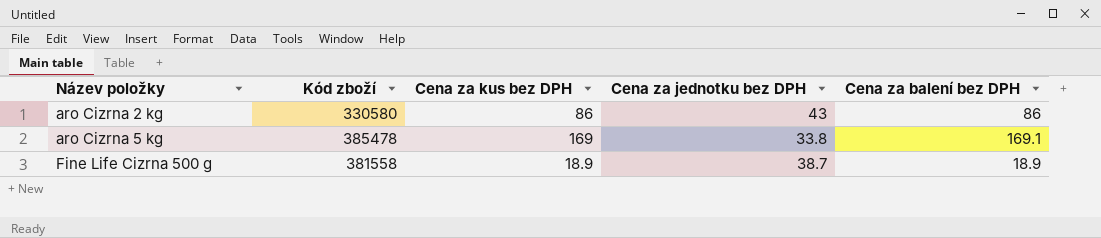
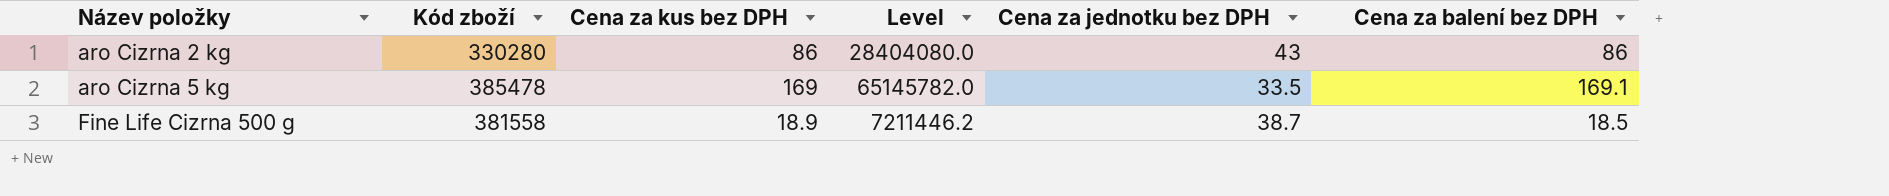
column Level | formula: none -> [Kód zboží] * [Cena za kus bez DPH]
aro Cizrna 2 kg | Kód zboží: 330580 -> 330280
aro Cizrna 5 kg | Cena za jednotku bez DPH: 33.8 -> 33.5
Fine Life Cizrna 500 g | Cena za balení bez DPH: 18.9 -> 18.5

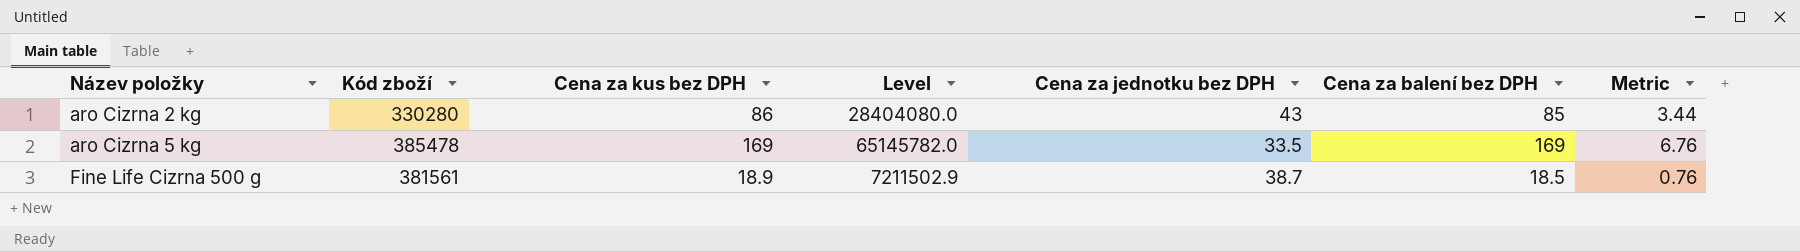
column Metric | formula: none -> [Cena za kus bez DPH] * 0.04
aro Cizrna 2 kg | Cena za balení bez DPH: 86 -> 85
aro Cizrna 5 kg | Cena za balení bez DPH: 169.1 -> 169
Fine Life Cizrna 500 g | Kód zboží: 381558 -> 381561
Fine Life Cizrna 500 g | Level: 7211446.2 -> 7211502.9

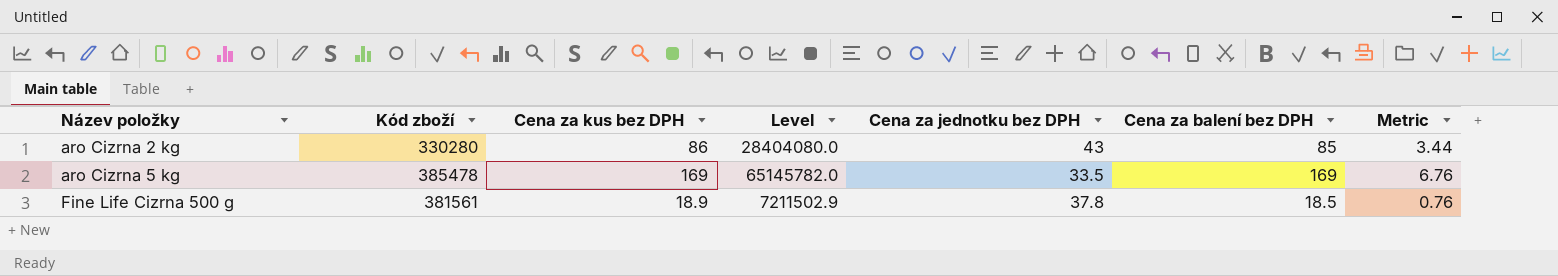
Fine Life Cizrna 500 g | Cena za jednotku bez DPH: 38.7 -> 37.8

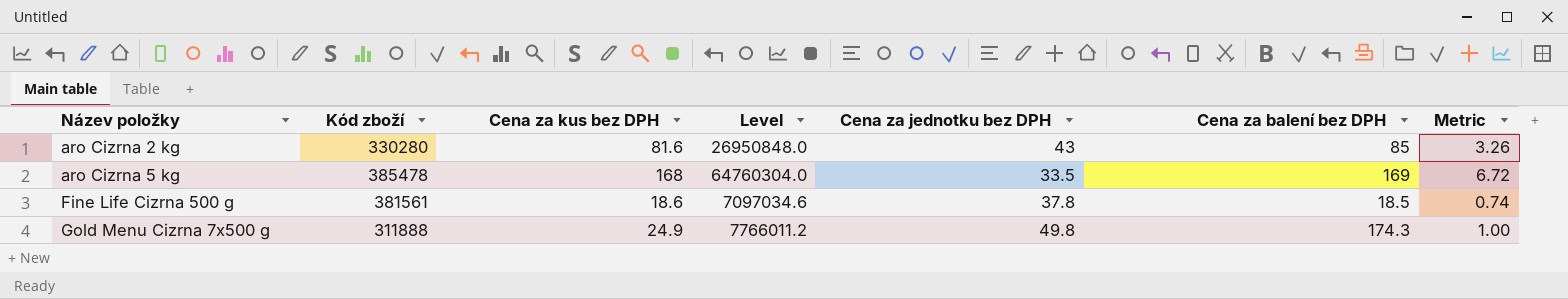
aro Cizrna 2 kg | Cena za kus bez DPH: 86 -> 81.6
aro Cizrna 2 kg | Level: 28404080.0 -> 26950848.0
aro Cizrna 2 kg | Metric: 3.44 -> 3.26
aro Cizrna 5 kg | Cena za kus bez DPH: 169 -> 168
aro Cizrna 5 kg | Level: 65145782.0 -> 64760304.0
aro Cizrna 5 kg | Metric: 6.76 -> 6.72
Fine Life Cizrna 500 g | Cena za kus bez DPH: 18.9 -> 18.6
Fine Life Cizrna 500 g | Level: 7211502.9 -> 7097034.6
Fine Life Cizrna 500 g | Metric: 0.76 -> 0.74
row Gold Menu Cizrna 7x500 g: none -> 311888 | 24.9 | 7766011.2 | 49.8 | 174.3 | 1.00

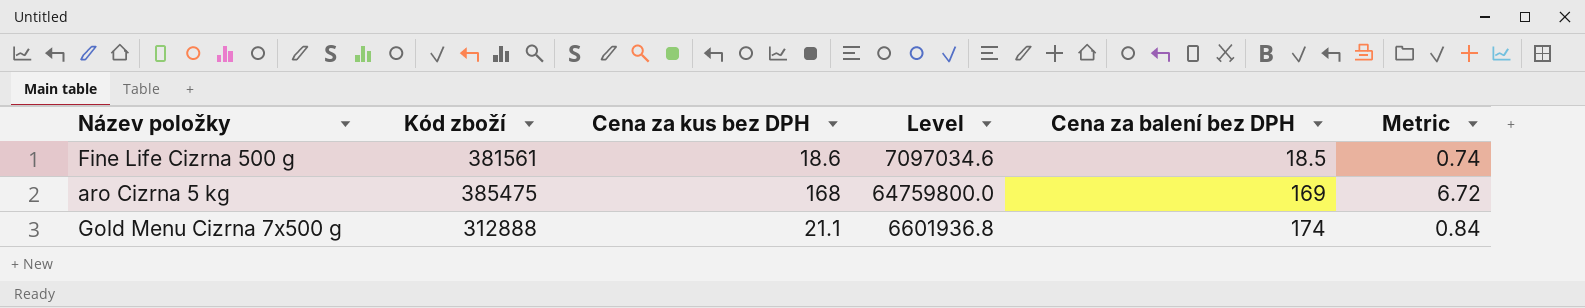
row order: Název položky ascending -> Cena za balení bez DPH ascending
column Cena za jednotku bez DPH | position: 5 -> none
row aro Cizrna 2 kg: 330280 | 81.6 | 26950848.0 | 43 | 85 | 3.26 -> none
aro Cizrna 5 kg | Kód zboží: 385478 -> 385475
aro Cizrna 5 kg | Level: 64760304.0 -> 64759800.0
Gold Menu Cizrna 7x500 g | Kód zboží: 311888 -> 312888
Gold Menu Cizrna 7x500 g | Cena za kus bez DPH: 24.9 -> 21.1
Gold Menu Cizrna 7x500 g | Level: 7766011.2 -> 6601936.8
Gold Menu Cizrna 7x500 g | Cena za balení bez DPH: 174.3 -> 174
Gold Menu Cizrna 7x500 g | Metric: 1.00 -> 0.84

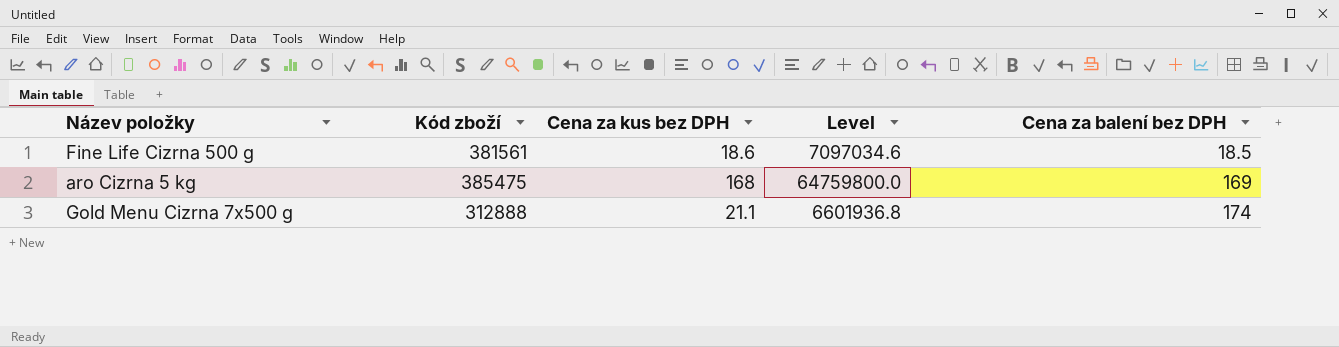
column Metric | formula: [Cena za kus bez DPH] * 0.04 -> none

